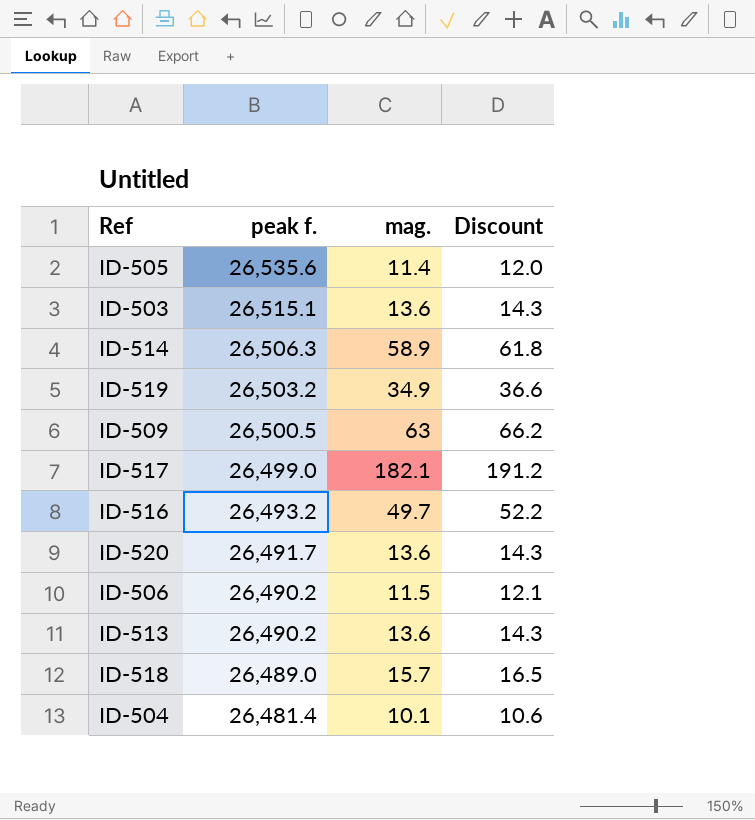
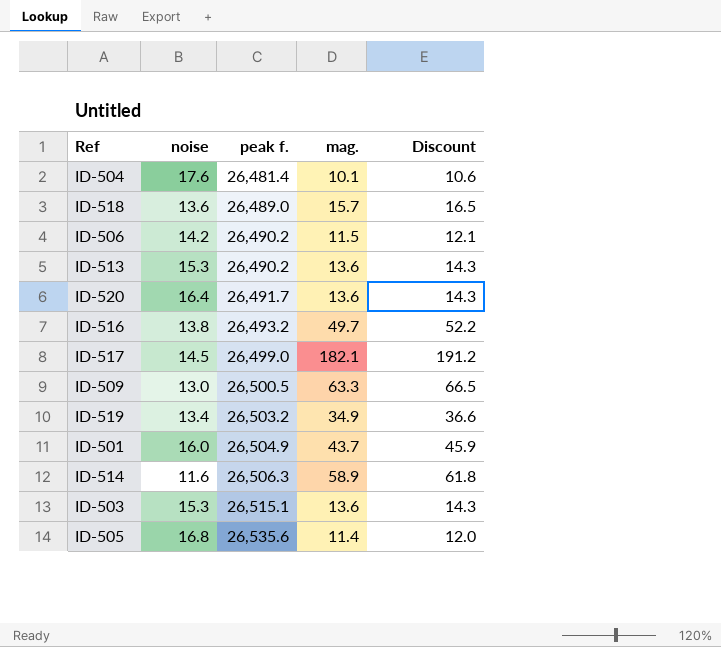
row order: peak f. descending -> peak f. ascending
column noise | position: none -> 2
ID-509 | mag.: 63 -> 63.3
ID-509 | Discount: 66.2 -> 66.5
row ID-501: none -> 16.0 | 26,504.9 | 43.7 | 45.9

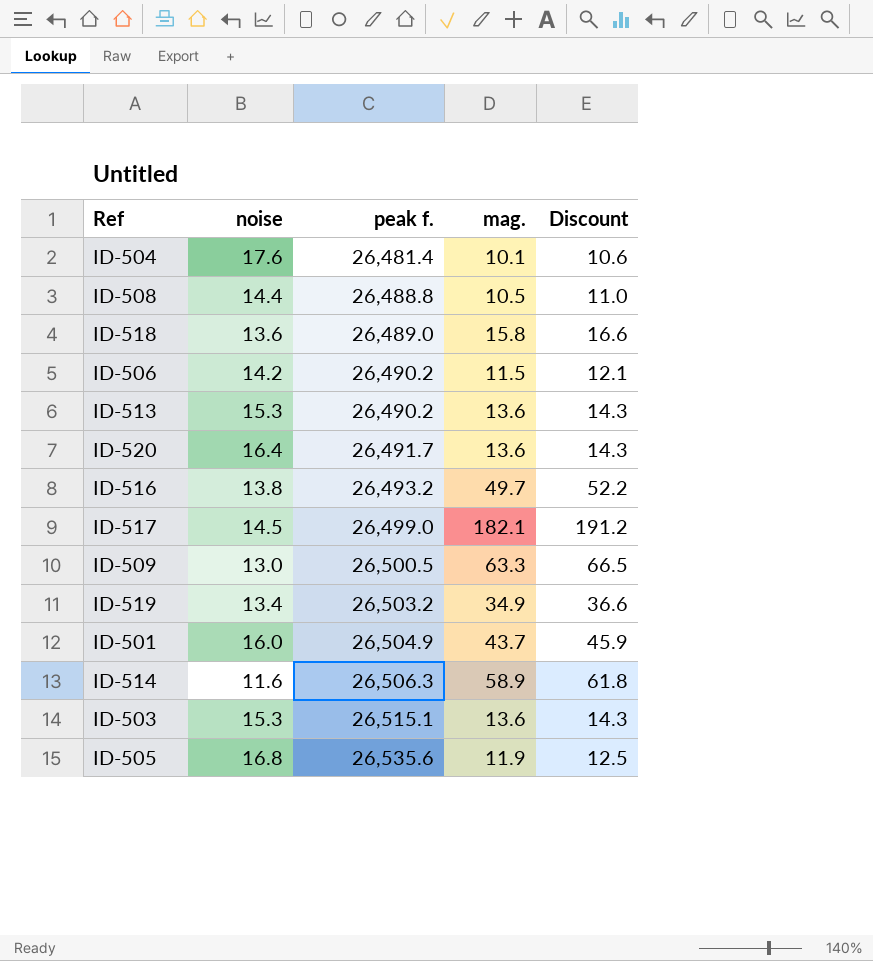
row ID-508: none -> 14.4 | 26,488.8 | 10.5 | 11.0
ID-518 | mag.: 15.7 -> 15.8
ID-518 | Discount: 16.5 -> 16.6
ID-505 | mag.: 11.4 -> 11.9
ID-505 | Discount: 12.0 -> 12.5

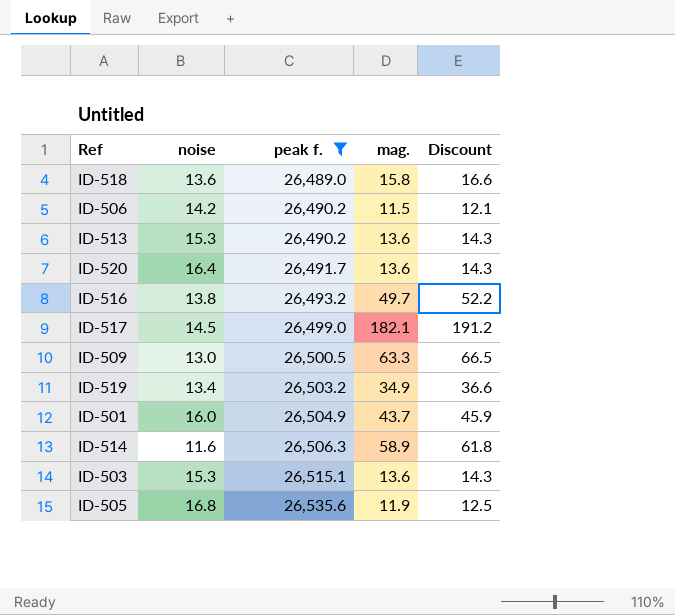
filter: none -> peak f. >= 26,489.0

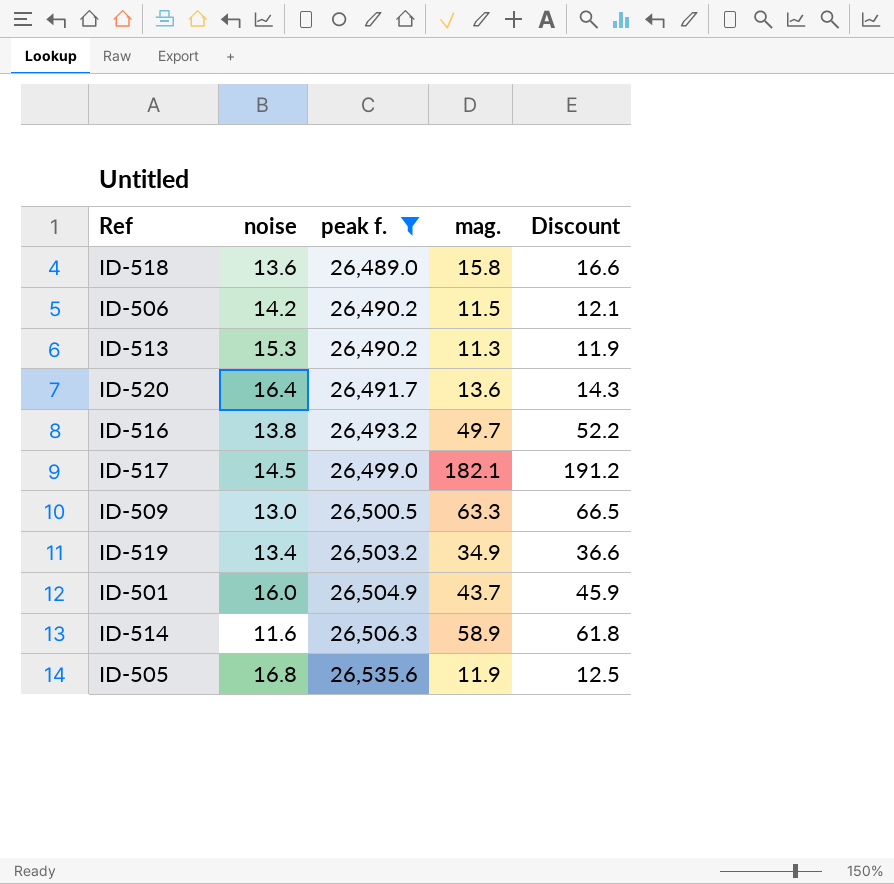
row ID-503: 15.3 | 26,515.1 | 13.6 | 14.3 -> none
ID-513 | mag.: 13.6 -> 11.3
ID-513 | Discount: 14.3 -> 11.9

